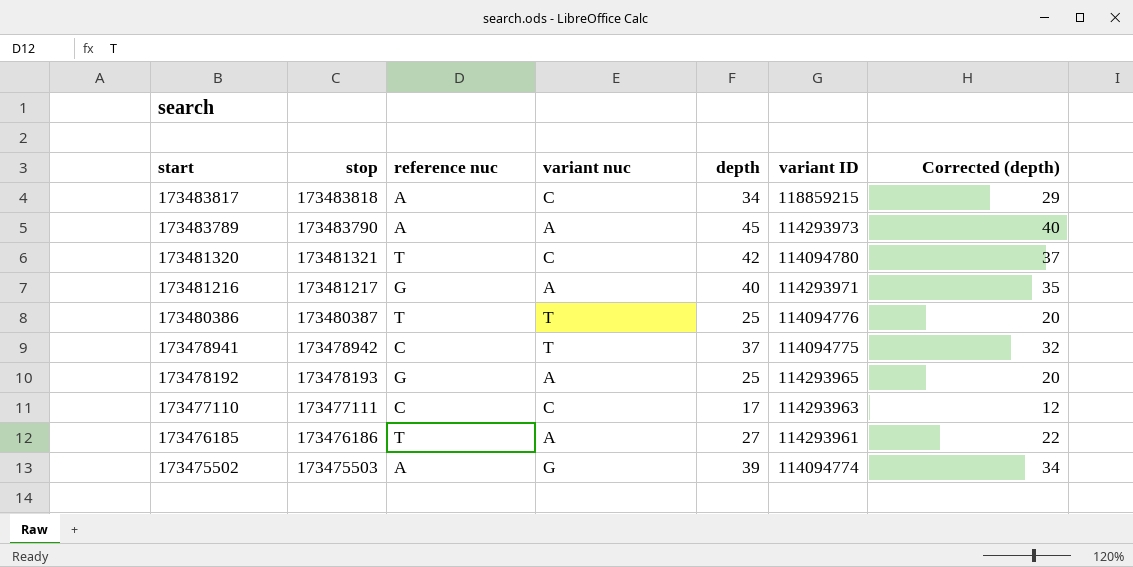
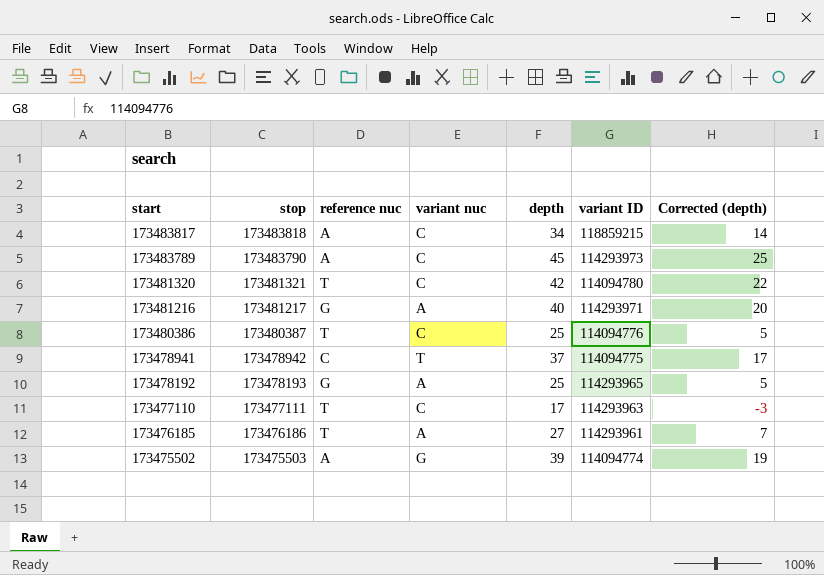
column Corrected (depth) | formula: [depth] - 5 -> [depth] - 20
173483789 | variant nuc: A -> C
173480386 | variant nuc: T -> C
173477110 | reference nuc: C -> T

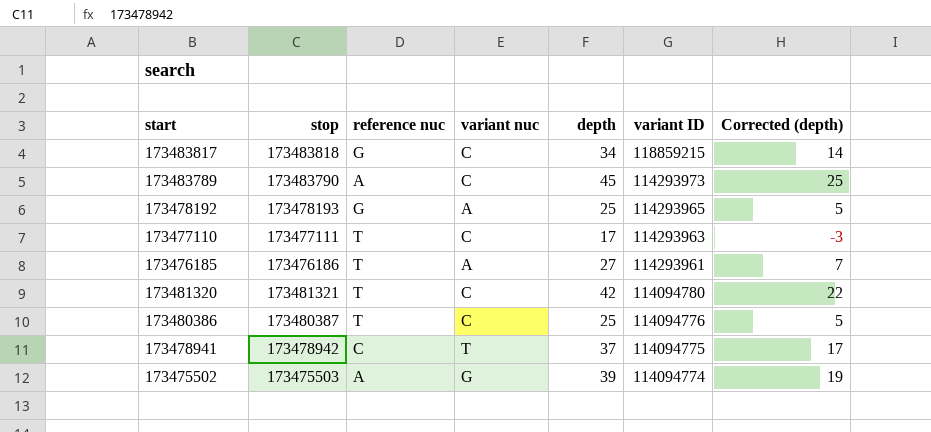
row order: start descending -> variant ID descending
row 173481216: 173481217 | G | A | 40 | 114293971 | 20 -> none
173483817 | reference nuc: A -> G

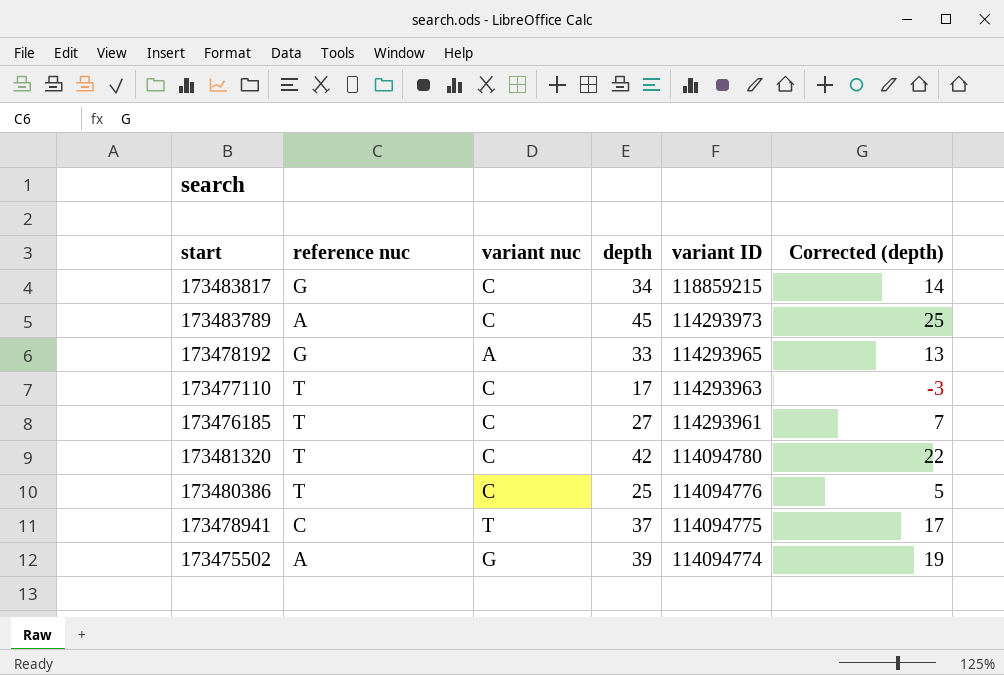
column stop | position: 2 -> none
173478192 | depth: 25 -> 33
173478192 | Corrected (depth): 5 -> 13
173476185 | variant nuc: A -> C

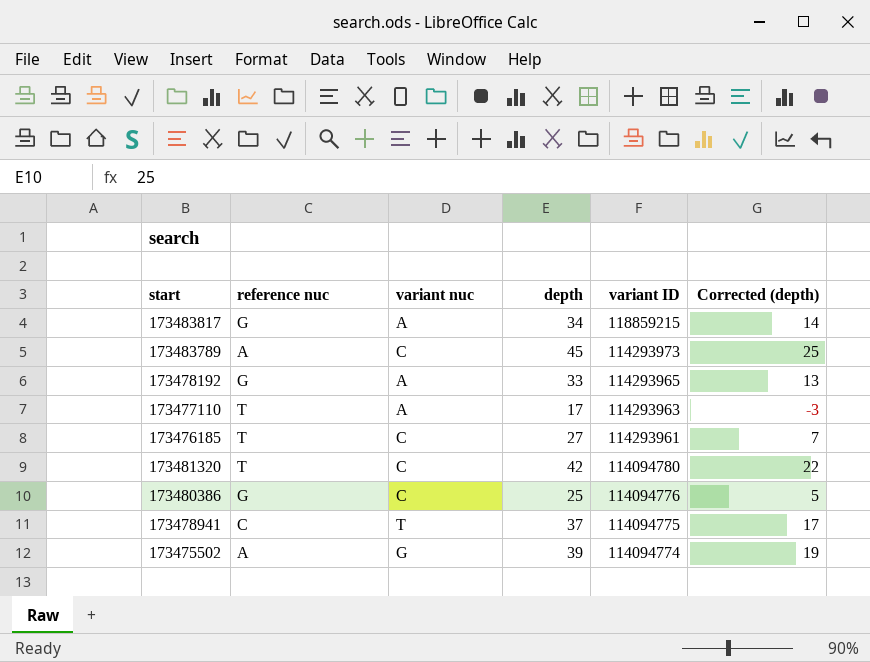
173483817 | variant nuc: C -> A
173477110 | variant nuc: C -> A
173480386 | reference nuc: T -> G

